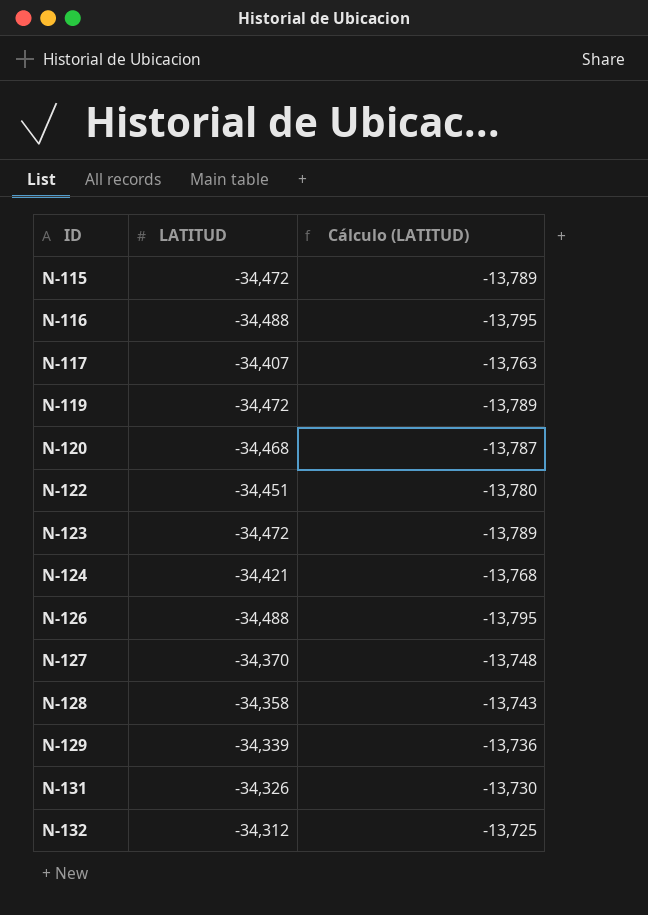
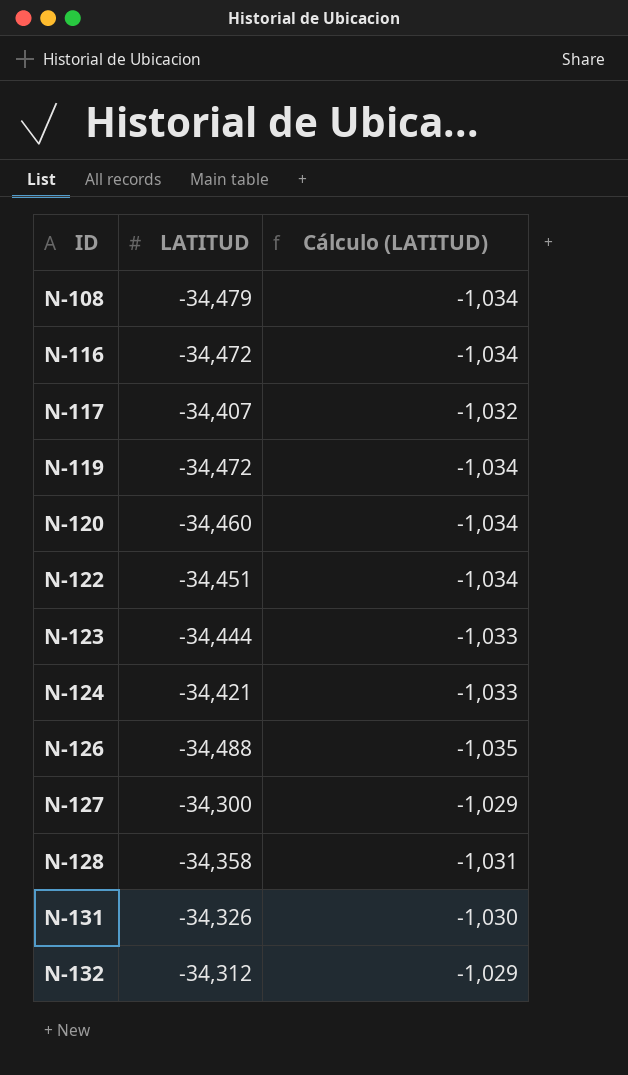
column Cálculo (LATITUD) | formula: [LATITUD] * 0,4 -> [LATITUD] * 0,03
row N-115: -34,472 | -13,789 -> none
row N-129: -34,339 | -13,736 -> none
row N-108: none -> -34,479 | -1,034
N-116 | LATITUD: -34,488 -> -34,472
N-120 | LATITUD: -34,468 -> -34,460
N-123 | LATITUD: -34,472 -> -34,444
N-127 | LATITUD: -34,370 -> -34,300

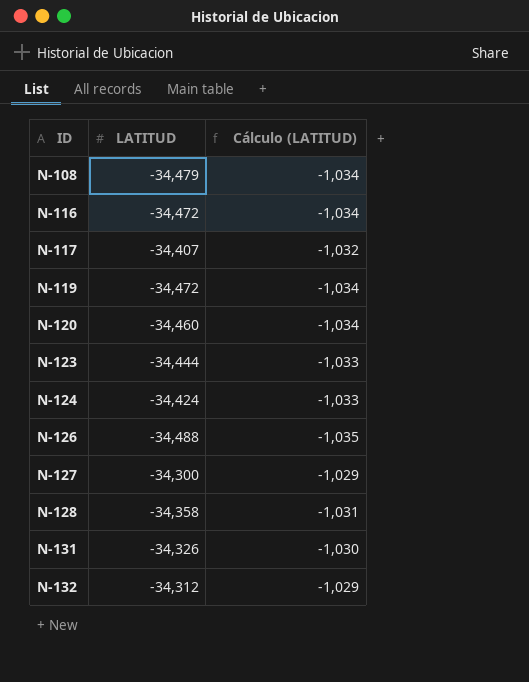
row N-122: -34,451 | -1,034 -> none
N-124 | LATITUD: -34,421 -> -34,424

